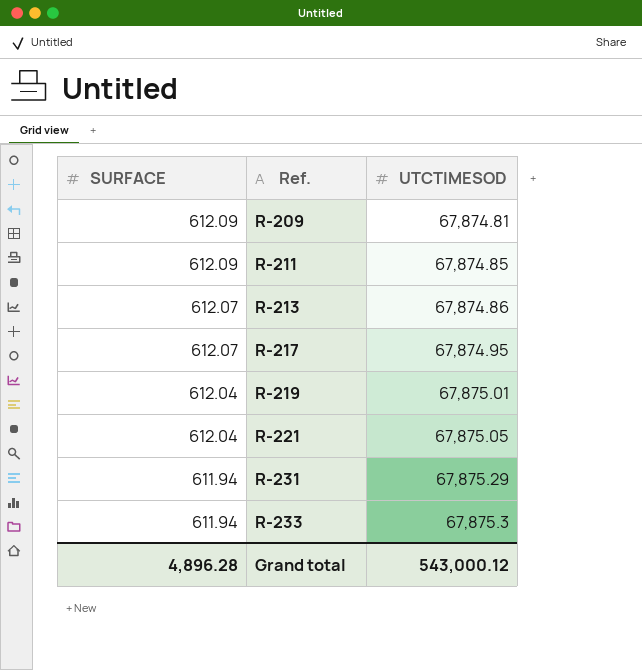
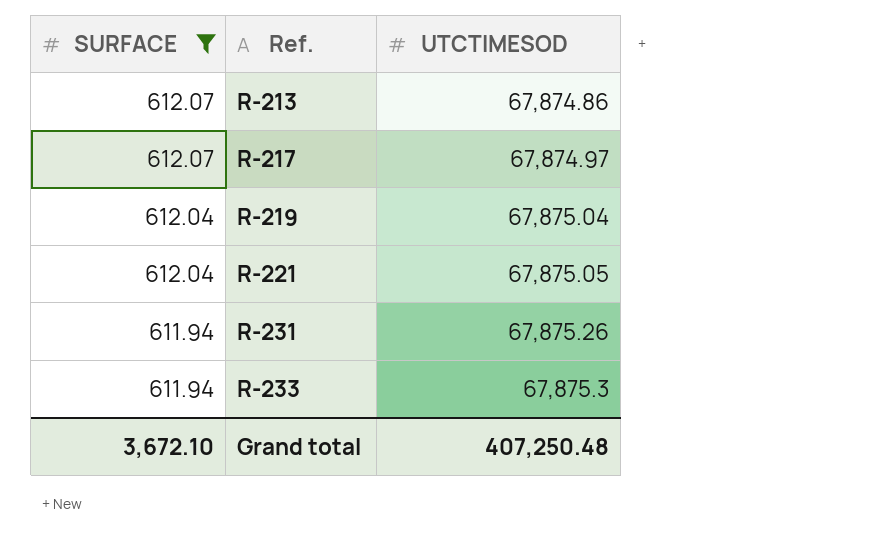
filter: none -> SURFACE != 612.09
R-217 | UTCTIMESOD: 67,874.95 -> 67,874.97
R-219 | UTCTIMESOD: 67,875.01 -> 67,875.04
R-231 | UTCTIMESOD: 67,875.29 -> 67,875.26
Grand total | SURFACE: 4,896.28 -> 3,672.10
Grand total | UTCTIMESOD: 543,000.12 -> 407,250.48

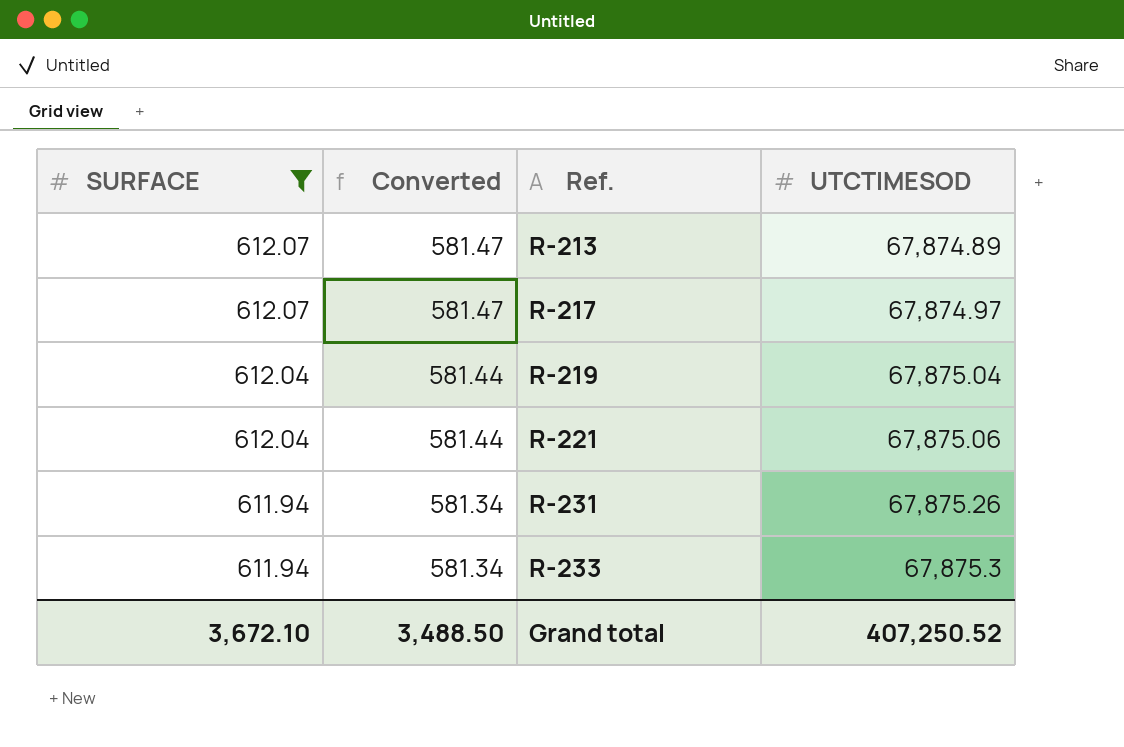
column Converted | formula: none -> [SURFACE] * 0.95
R-213 | UTCTIMESOD: 67,874.86 -> 67,874.89
R-221 | UTCTIMESOD: 67,875.05 -> 67,875.06
Grand total | UTCTIMESOD: 407,250.48 -> 407,250.52

